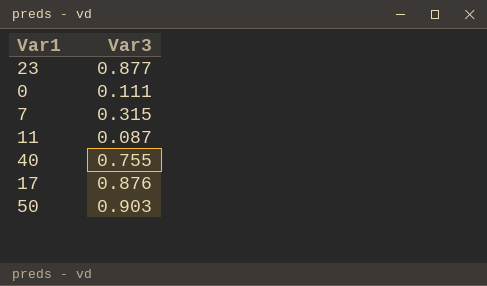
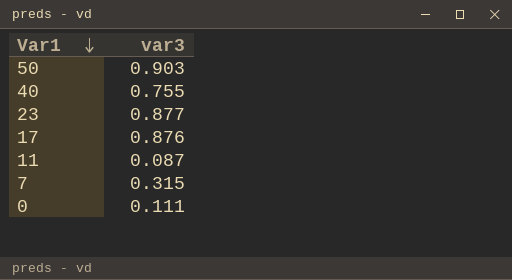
row order: none -> Var1 descending
column name: Var3 -> var3

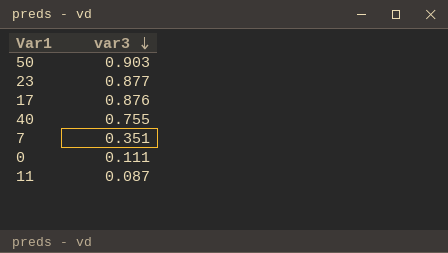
row order: Var1 descending -> var3 descending
7 | var3: 0.315 -> 0.351

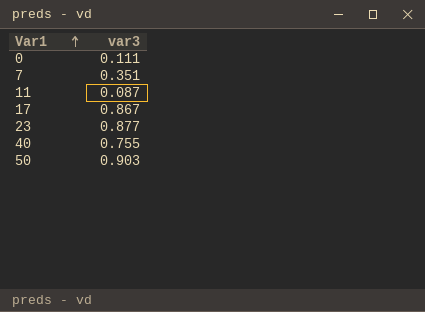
row order: var3 descending -> Var1 ascending
17 | var3: 0.876 -> 0.867

